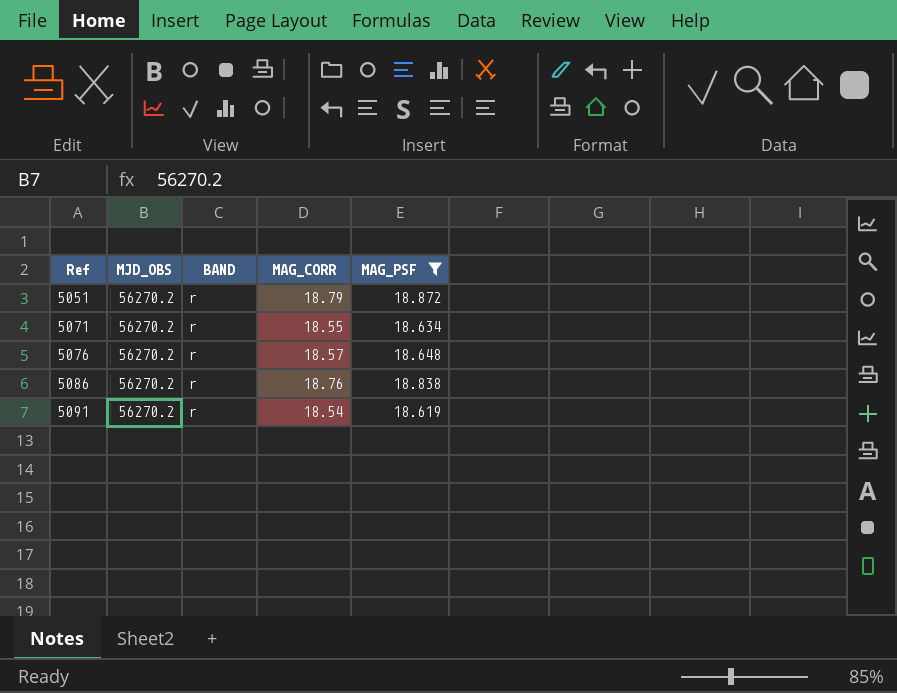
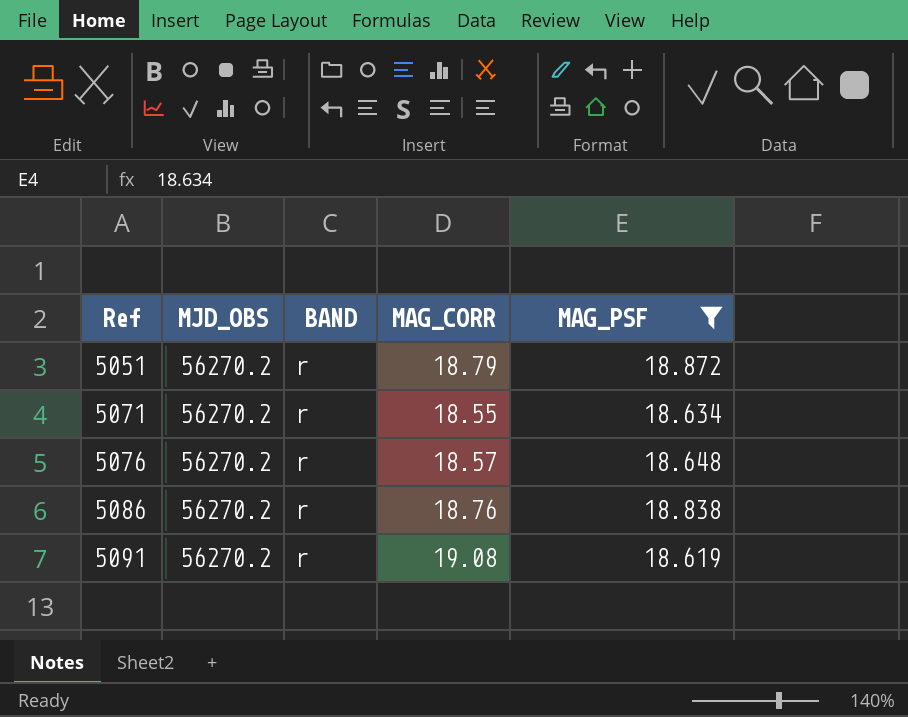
5091 | MAG_CORR: 18.54 -> 19.08

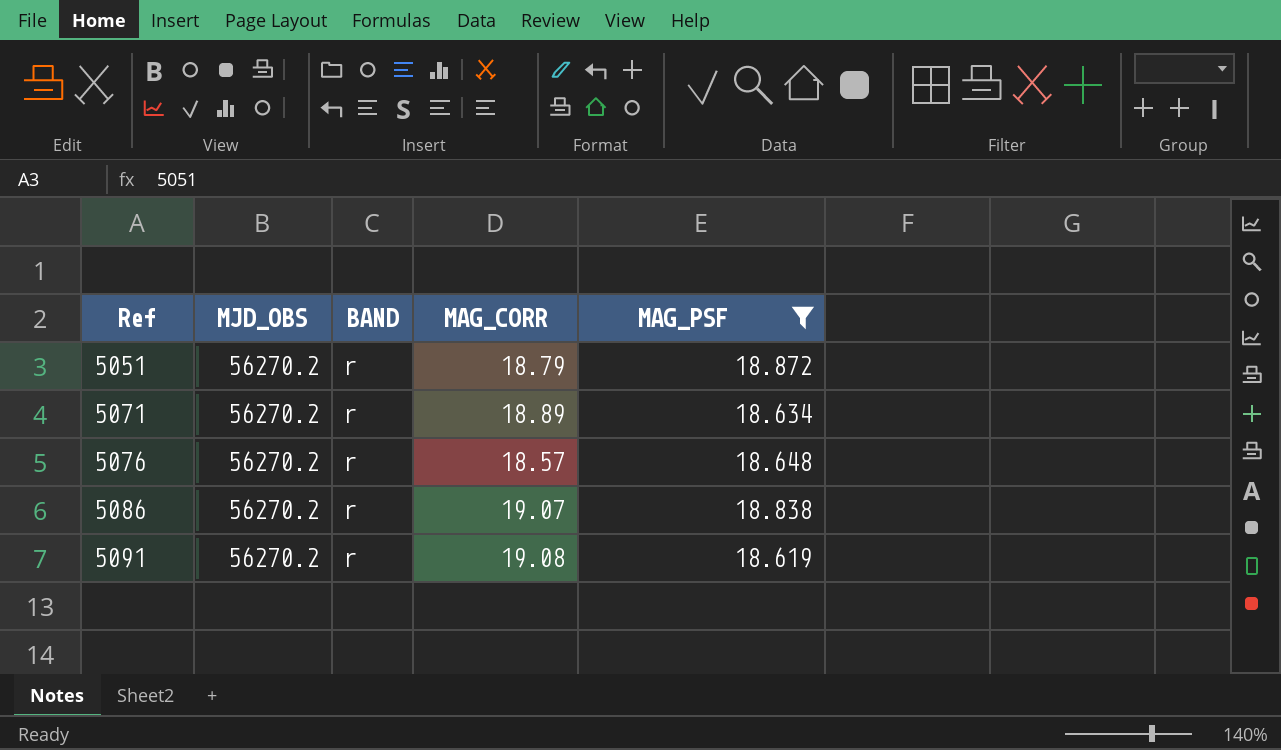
5071 | MAG_CORR: 18.55 -> 18.89
5086 | MAG_CORR: 18.76 -> 19.07

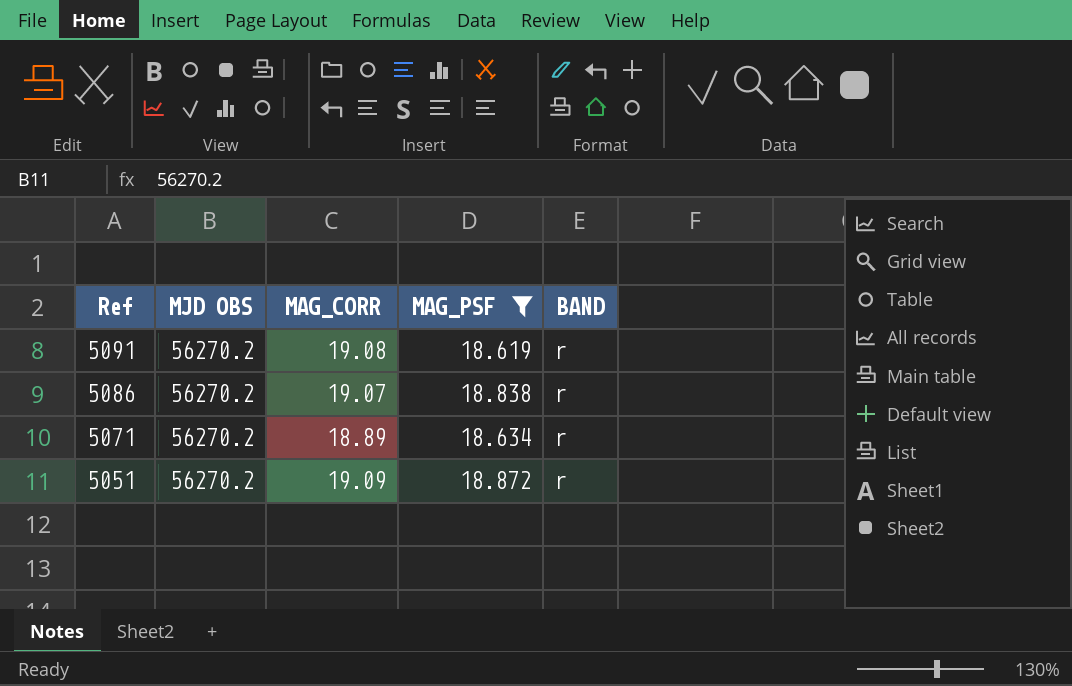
row order: Ref ascending -> Ref descending
column name: MJD_OBS -> MJD OBS
column BAND | position: 3 -> 5
row 5076: 56270.2 | r | 18.57 | 18.648 -> none
5051 | MAG_CORR: 18.79 -> 19.09

